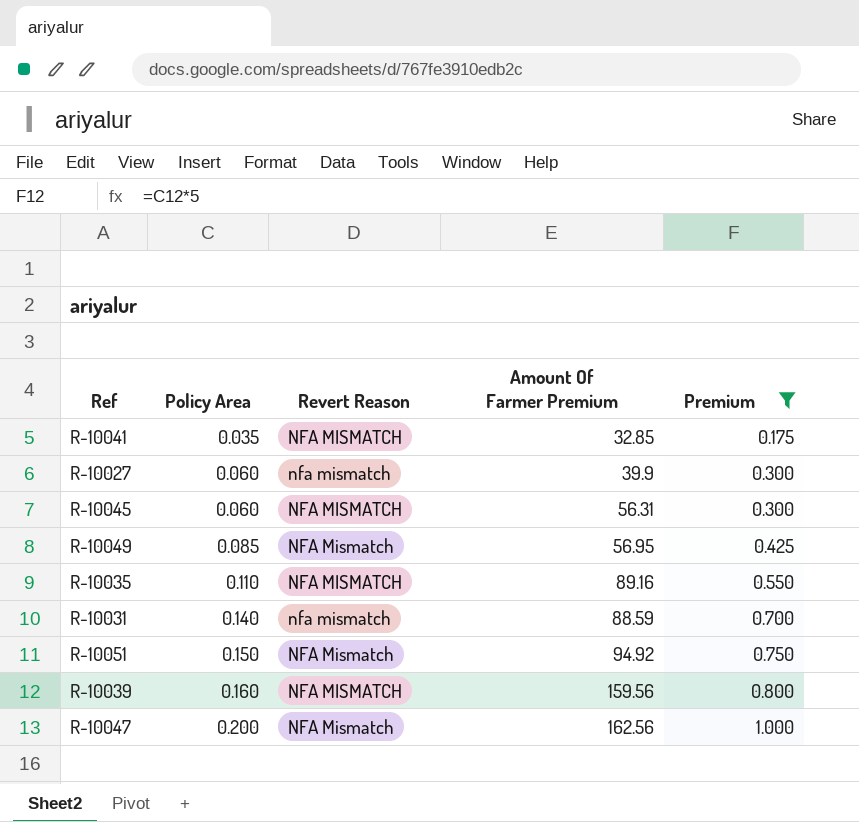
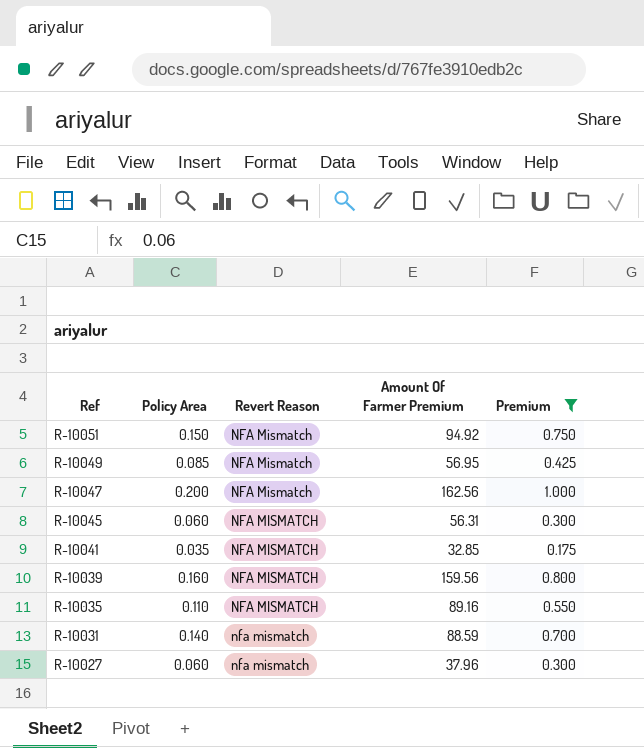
row order: Policy Area ascending -> Ref descending
R-10027 | Amount Of Farmer Premium: 39.9 -> 37.96

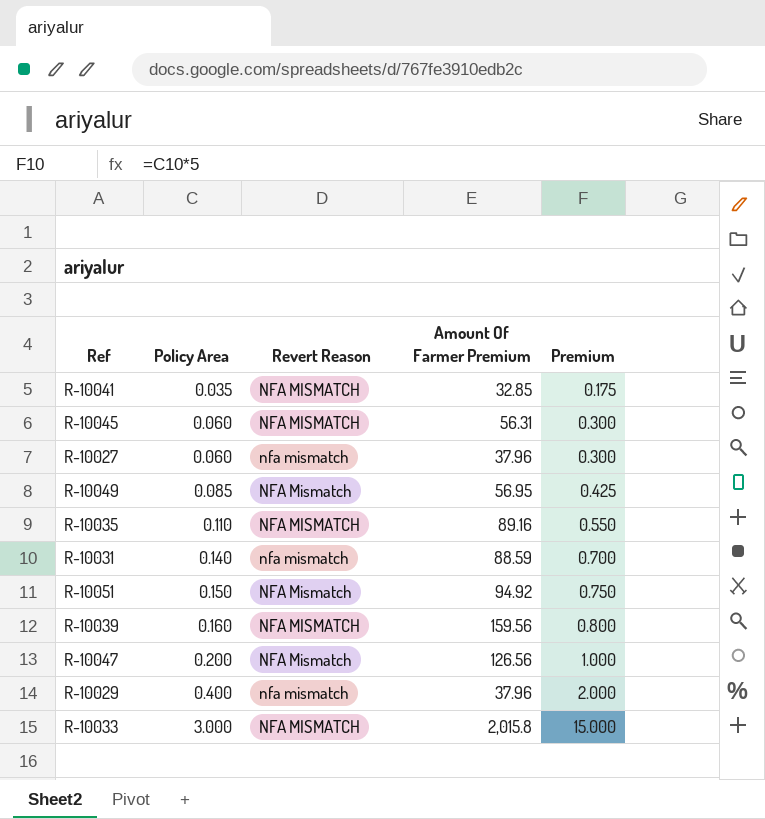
filter: Premium <= 1.000 -> none
row order: Ref descending -> Policy Area ascending
R-10047 | Amount Of Farmer Premium: 162.56 -> 126.56

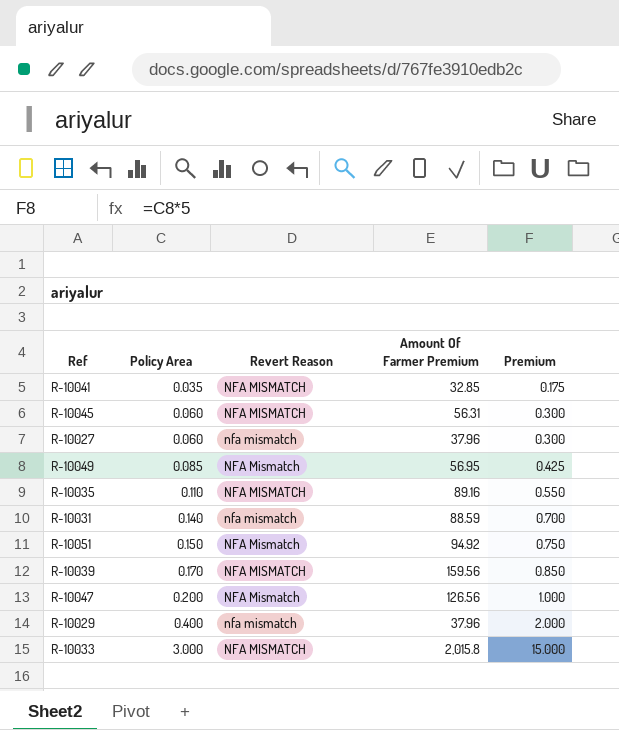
R-10039 | Policy Area: 0.160 -> 0.170
R-10039 | Premium: 0.800 -> 0.850

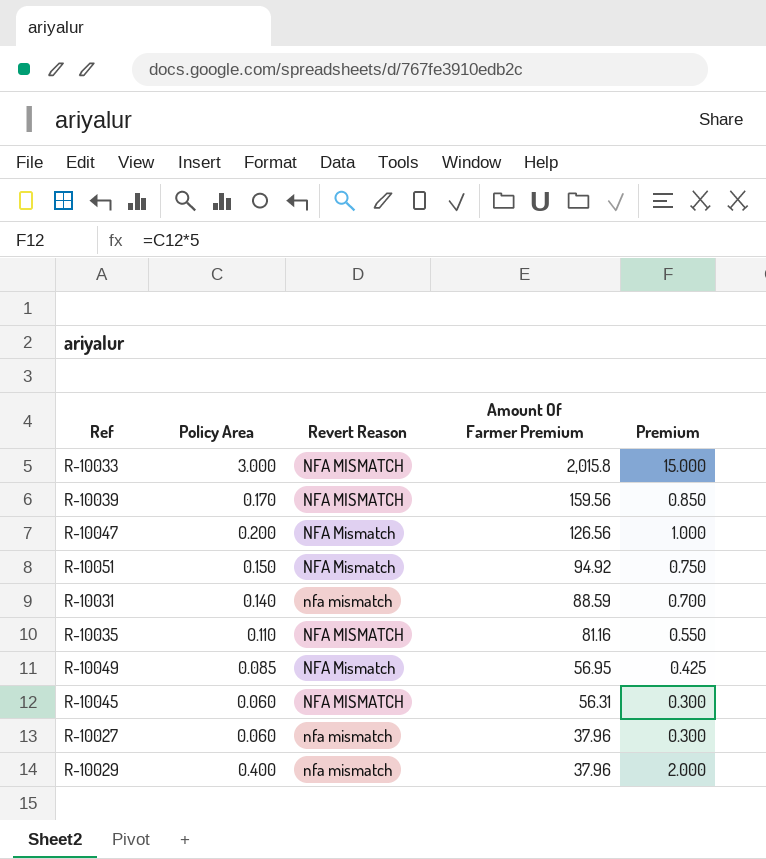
row order: Policy Area ascending -> Amount Of Farmer Premium descending
row R-10041: 0.035 | NFA MISMATCH | 32.85 | 0.175 -> none
R-10035 | Amount Of Farmer Premium: 89.16 -> 81.16

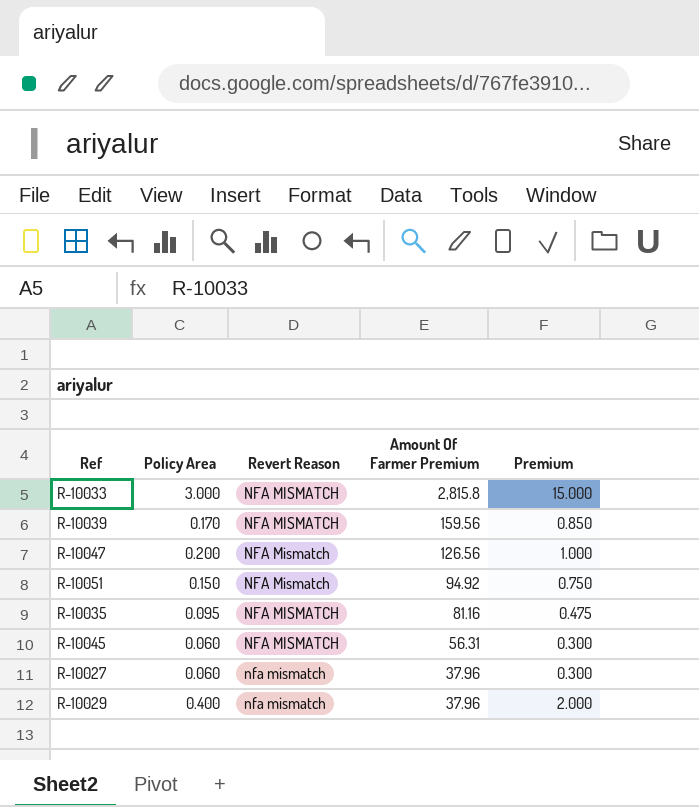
row R-10031: 0.140 | nfa mismatch | 88.59 | 0.700 -> none
row R-10049: 0.085 | NFA Mismatch | 56.95 | 0.425 -> none
R-10033 | Amount Of Farmer Premium: 2,015.8 -> 2,815.8
R-10035 | Policy Area: 0.110 -> 0.095
R-10035 | Premium: 0.550 -> 0.475

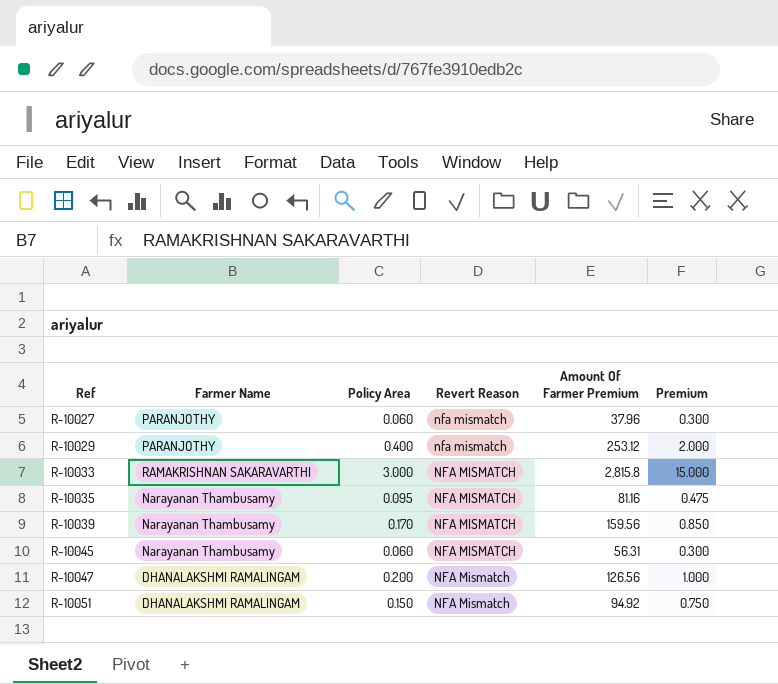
row order: Amount Of Farmer Premium descending -> Ref ascending
column Farmer Name | position: none -> 2
R-10029 | Amount Of Farmer Premium: 37.96 -> 253.12

